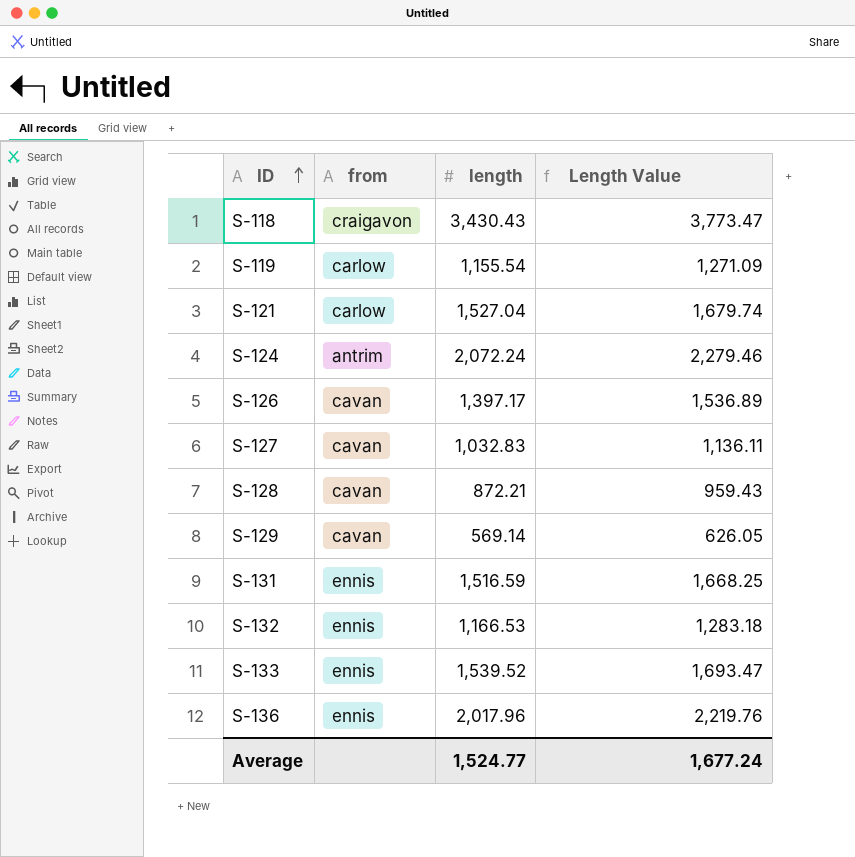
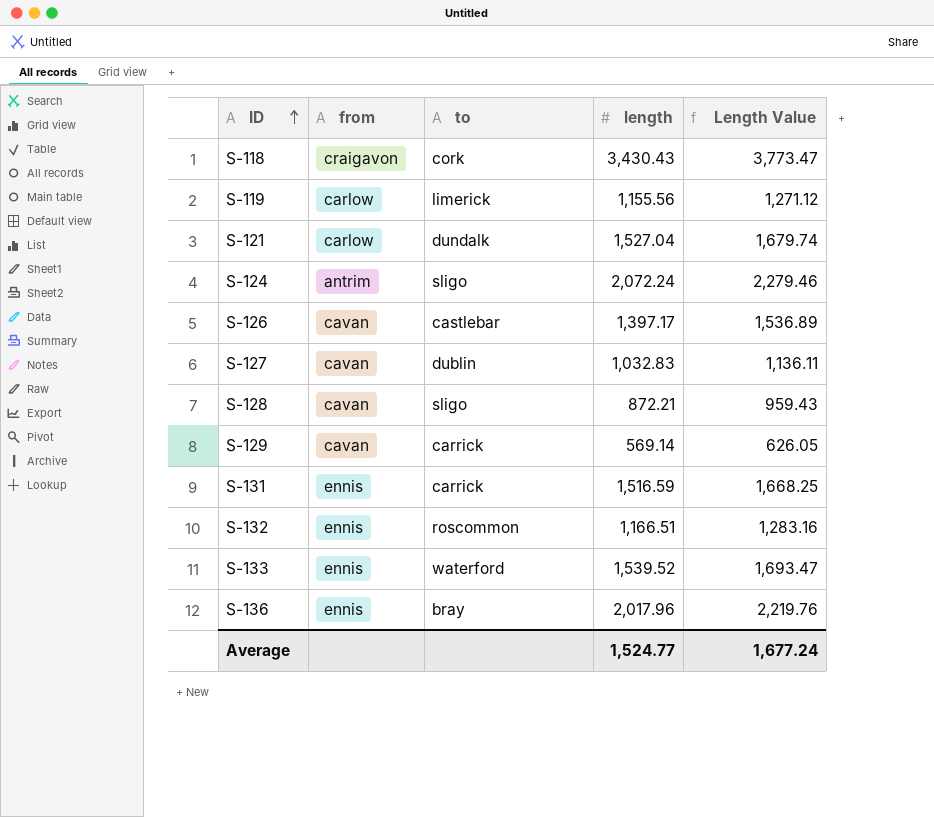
column to | position: none -> 3
S-119 | length: 1,155.54 -> 1,155.56
S-119 | Length Value: 1,271.09 -> 1,271.12
S-132 | length: 1,166.53 -> 1,166.51
S-132 | Length Value: 1,283.18 -> 1,283.16

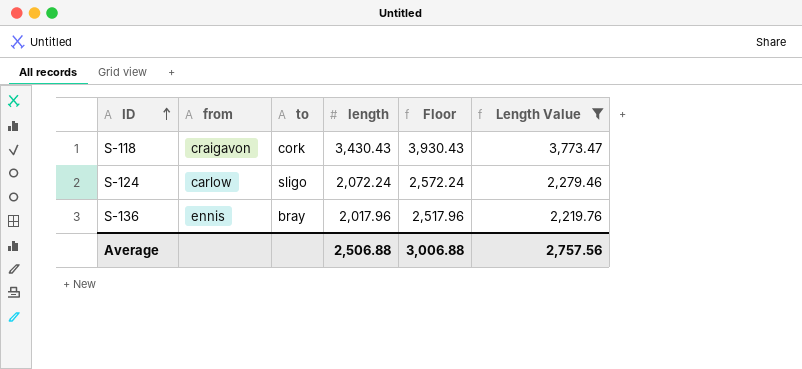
filter: none -> Length Value >= 2,219.76
column Floor | formula: none -> [length] + 500
S-124 | from: antrim -> carlow
Average | length: 1,524.77 -> 2,506.88
Average | Length Value: 1,677.24 -> 2,757.56

